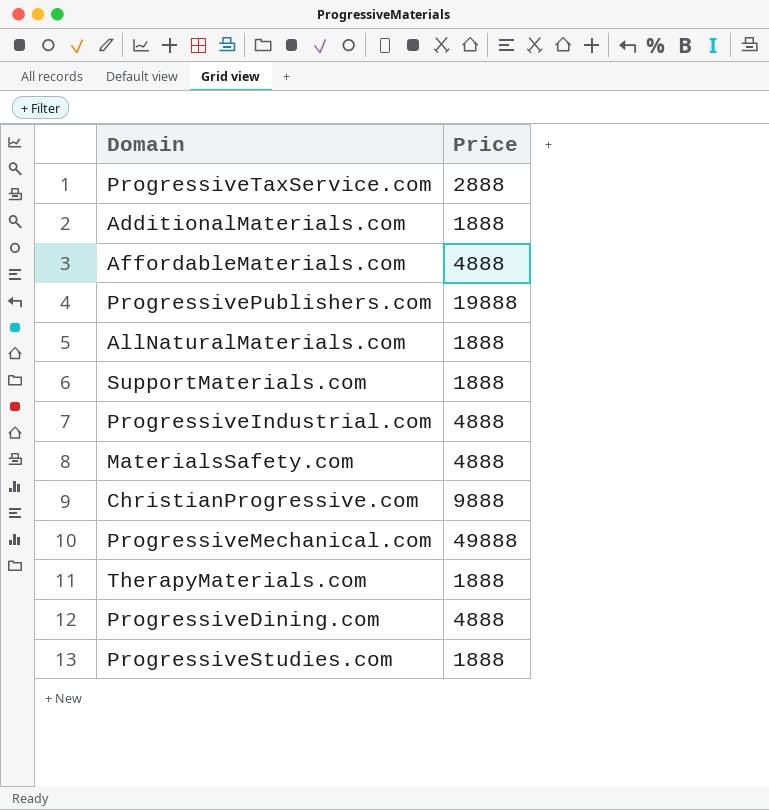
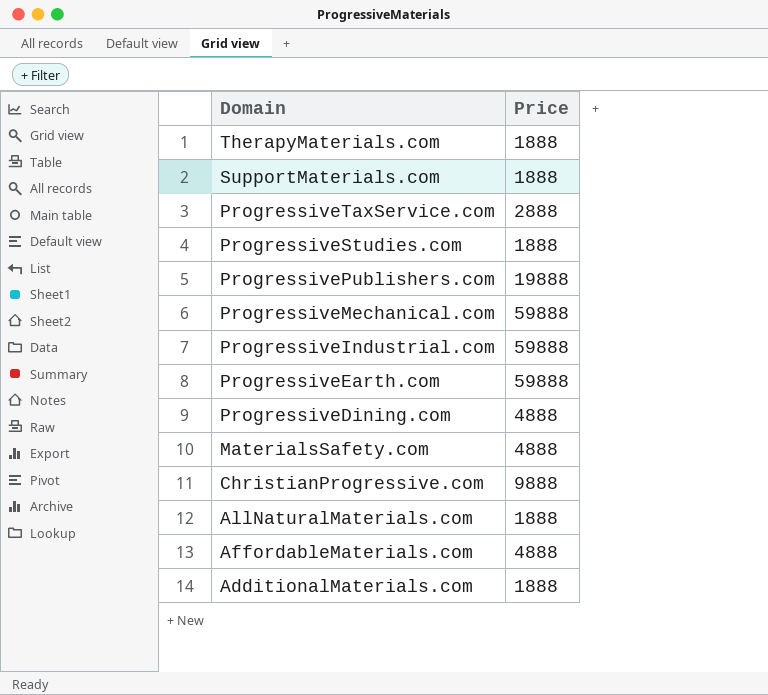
row order: none -> Domain descending
ProgressiveMechanical.com | Price: 49888 -> 59888
ProgressiveIndustrial.com | Price: 4888 -> 59888
row ProgressiveEarth.com: none -> 59888

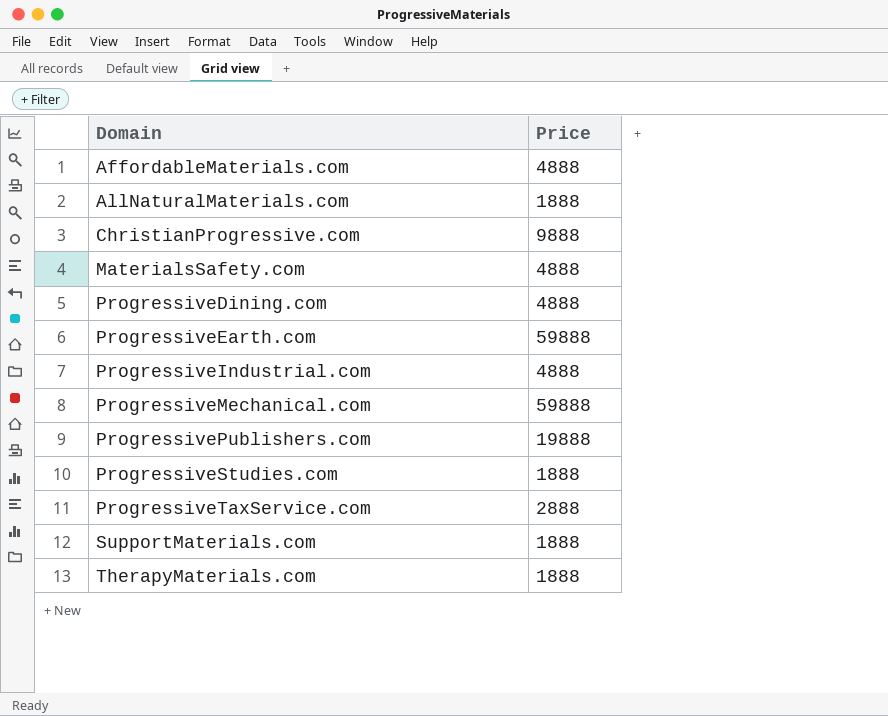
row order: Domain descending -> Domain ascending
row AdditionalMaterials.com: 1888 -> none
ProgressiveIndustrial.com | Price: 59888 -> 4888

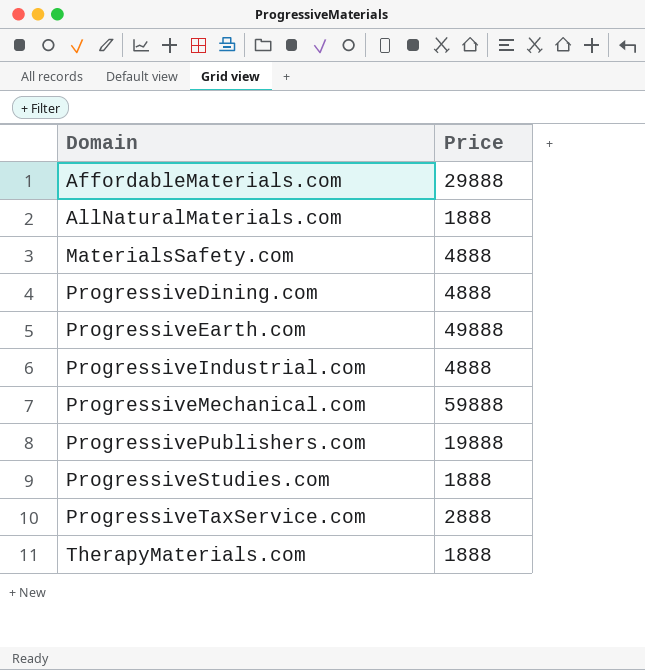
row ChristianProgressive.com: 9888 -> none
row SupportMaterials.com: 1888 -> none
AffordableMaterials.com | Price: 4888 -> 29888
ProgressiveEarth.com | Price: 59888 -> 49888

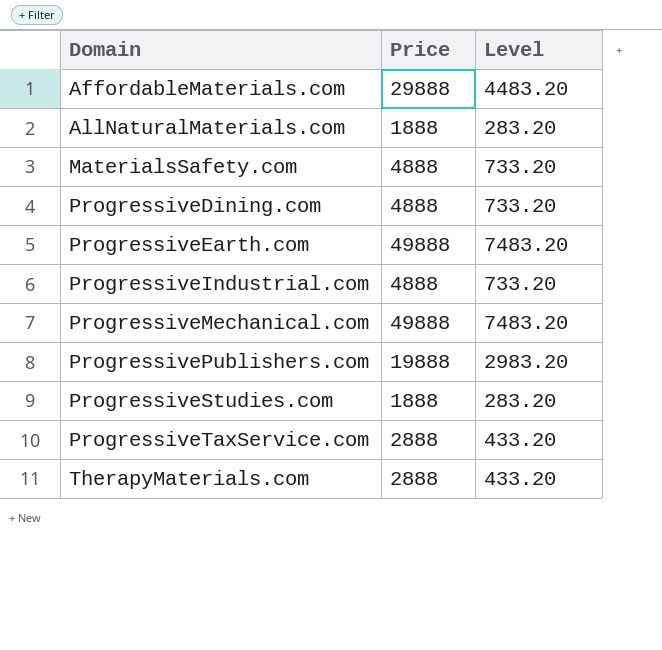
column Level | formula: none -> [Price] * 0.15
ProgressiveMechanical.com | Price: 59888 -> 49888
TherapyMaterials.com | Price: 1888 -> 2888

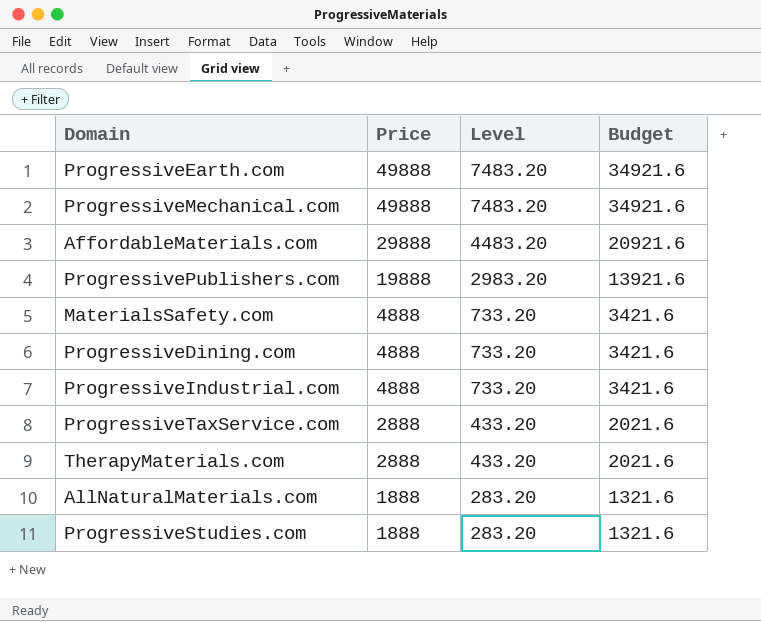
row order: Domain ascending -> Price descending
column Budget | formula: none -> [Price] * 0.7

